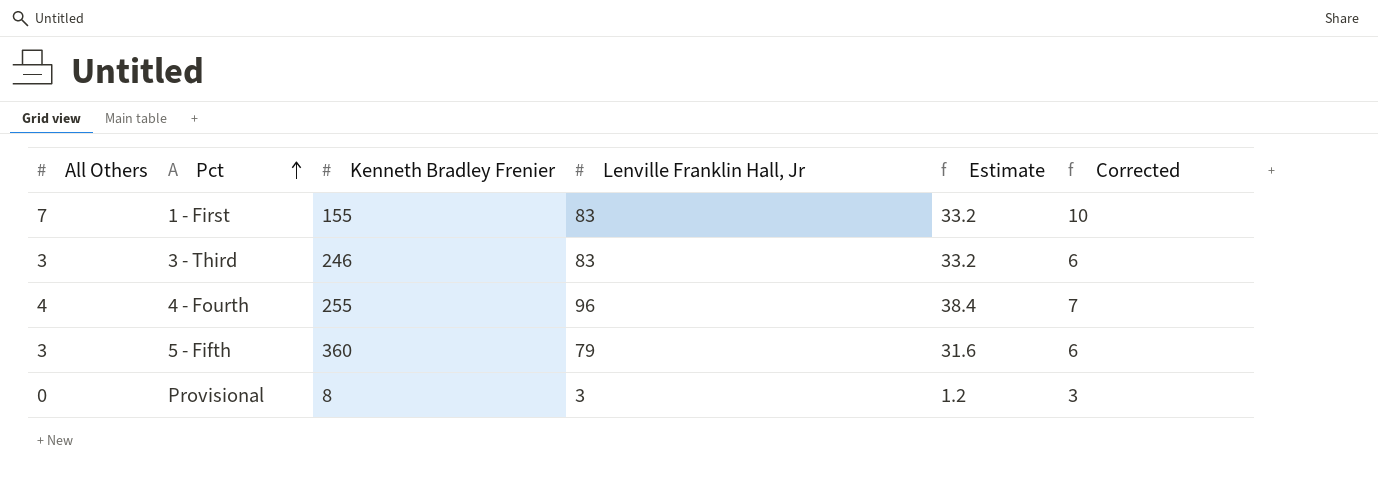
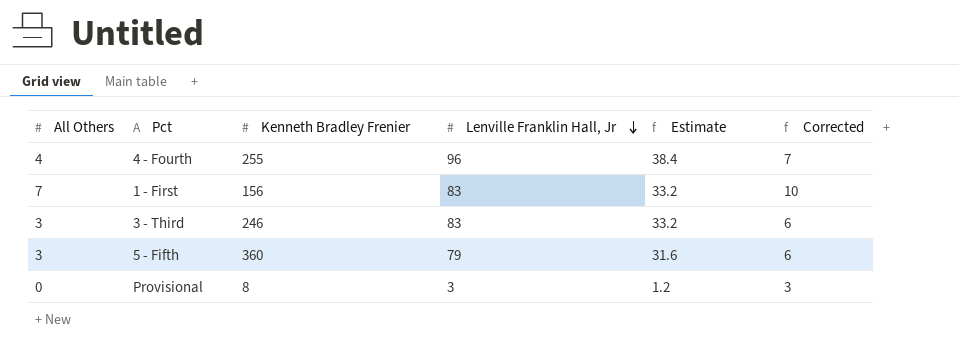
row order: Pct ascending -> Lenville Franklin Hall, Jr descending
1 - First | Kenneth Bradley Frenier: 155 -> 156

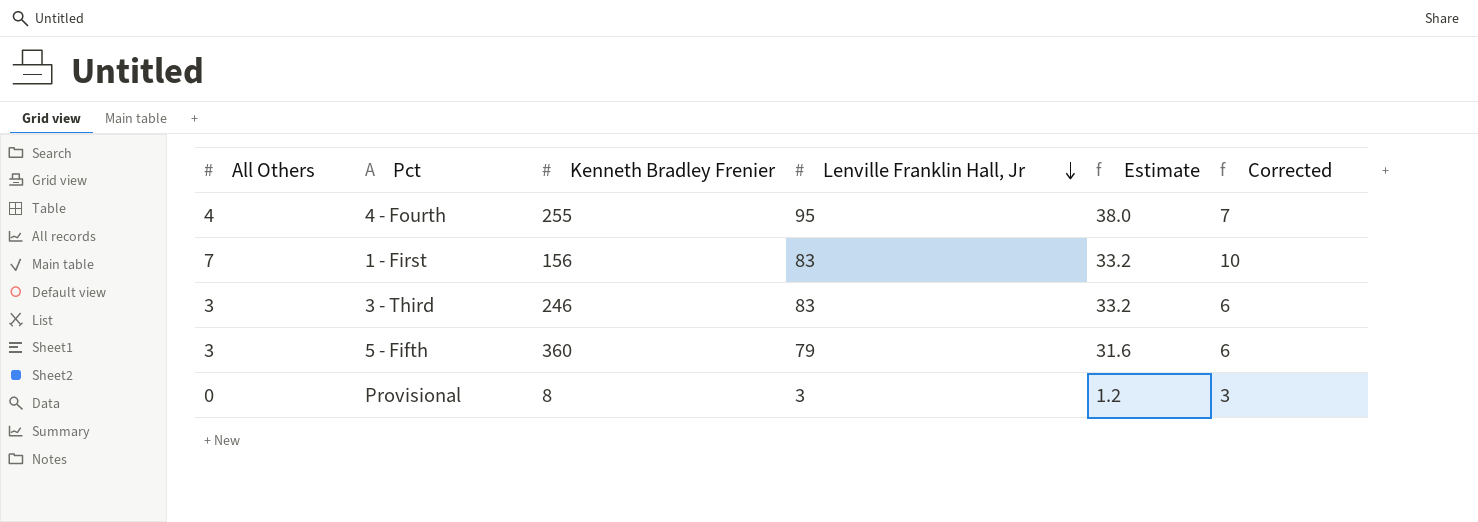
4 - Fourth | Lenville Franklin Hall, Jr: 96 -> 95
4 - Fourth | Estimate: 38.4 -> 38.0

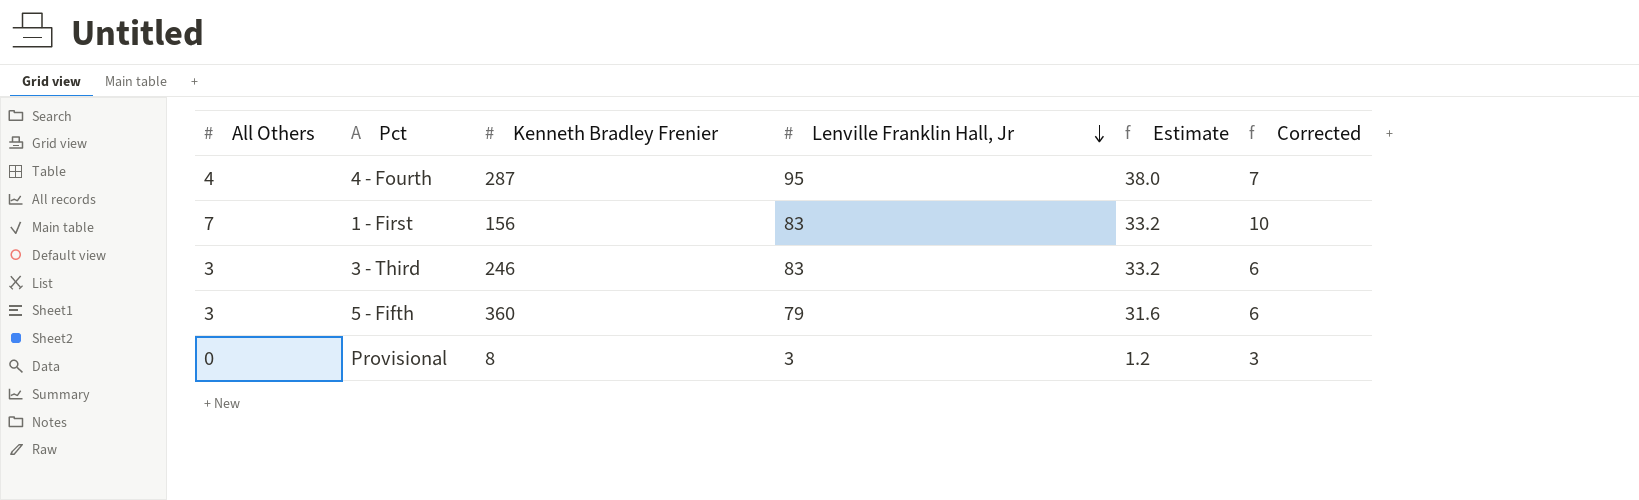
4 - Fourth | Kenneth Bradley Frenier: 255 -> 287

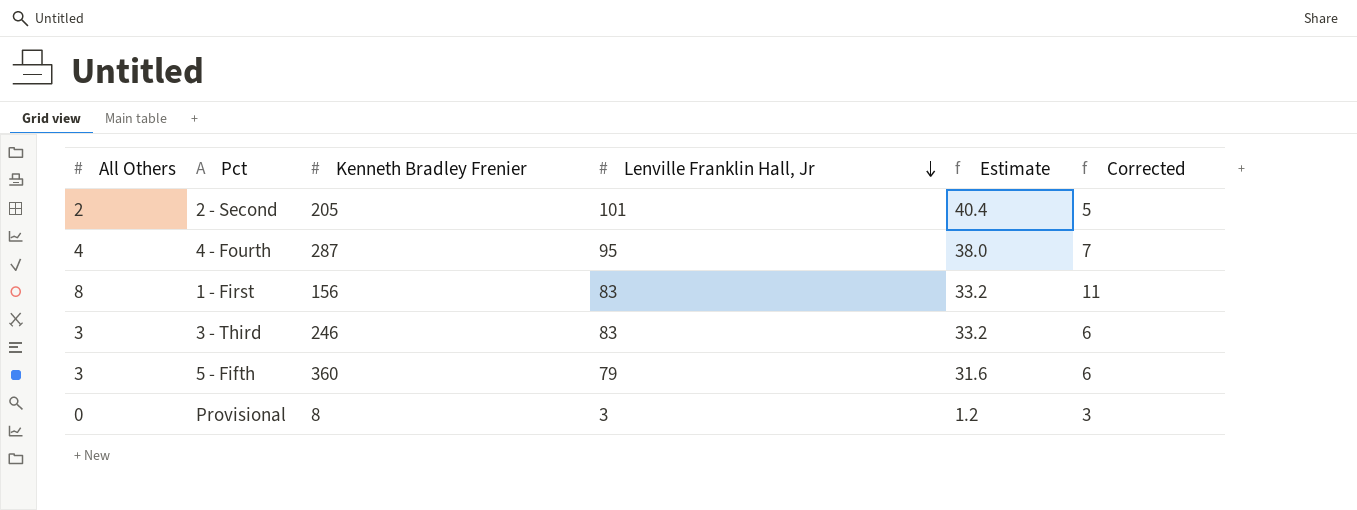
row 2 - Second: none -> 2 | 205 | 101 | 40.4 | 5
1 - First | All Others: 7 -> 8
1 - First | Corrected: 10 -> 11

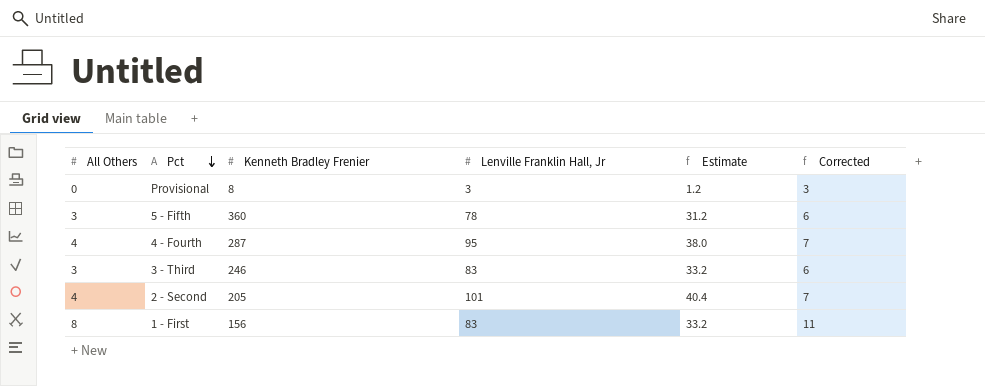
row order: Lenville Franklin Hall, Jr descending -> Pct descending
5 - Fifth | Lenville Franklin Hall, Jr: 79 -> 78
5 - Fifth | Estimate: 31.6 -> 31.2
2 - Second | All Others: 2 -> 4
2 - Second | Corrected: 5 -> 7

